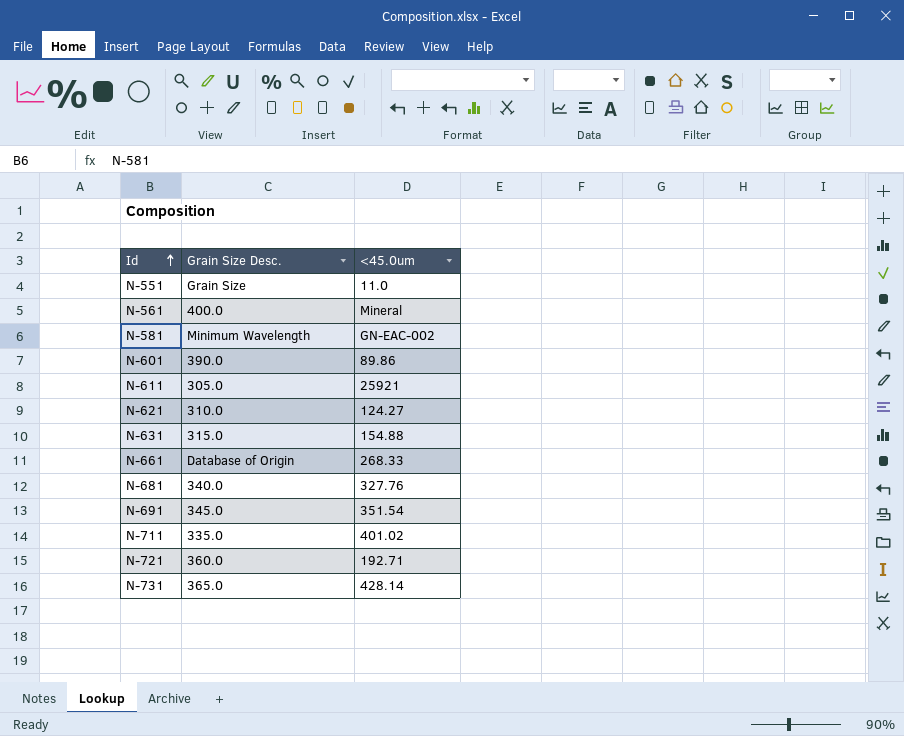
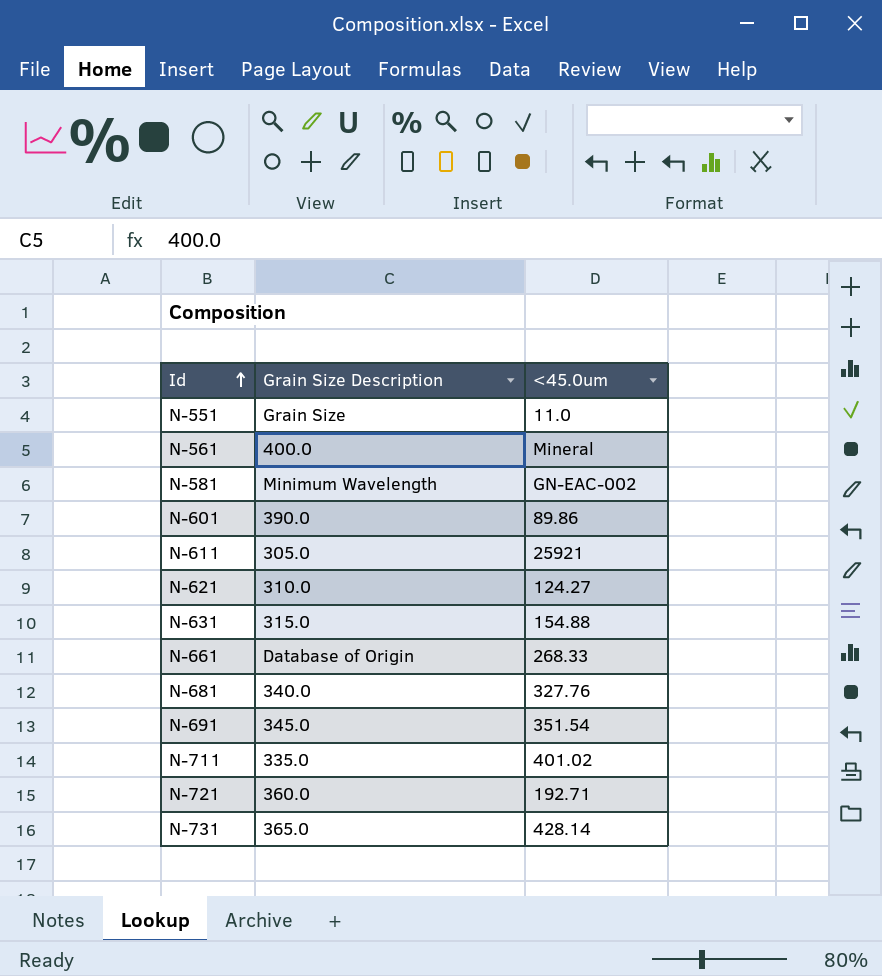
column name: Grain Size Desc. -> Grain Size Description

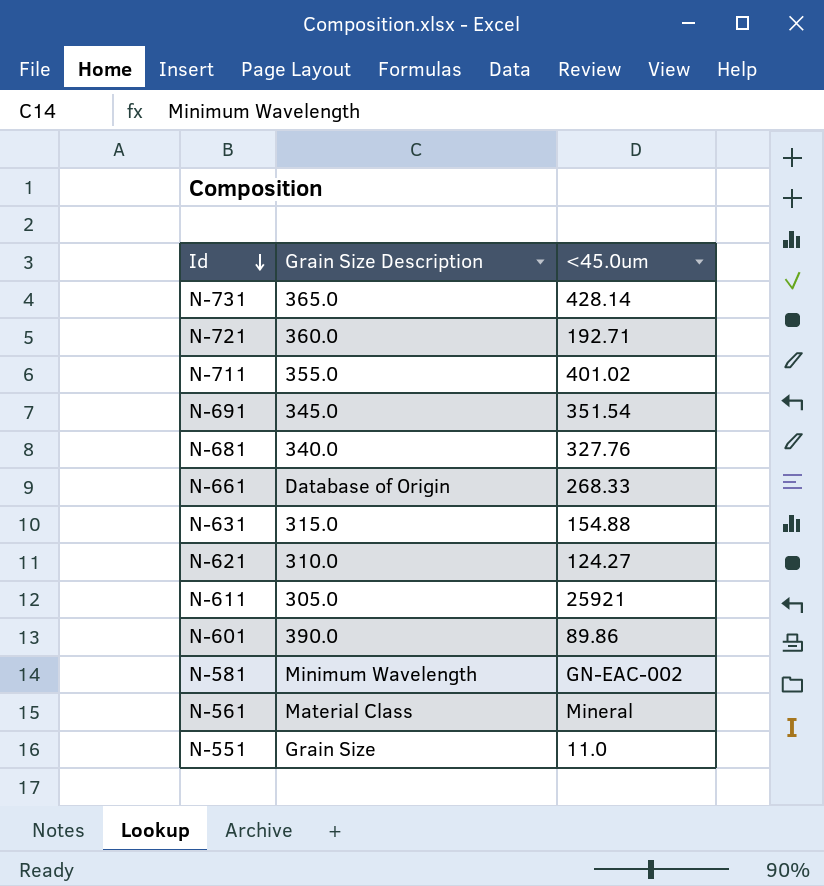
row order: Id ascending -> Id descending
N-711 | Grain Size Description: 335.0 -> 355.0
N-561 | Grain Size Description: 400.0 -> Material Class

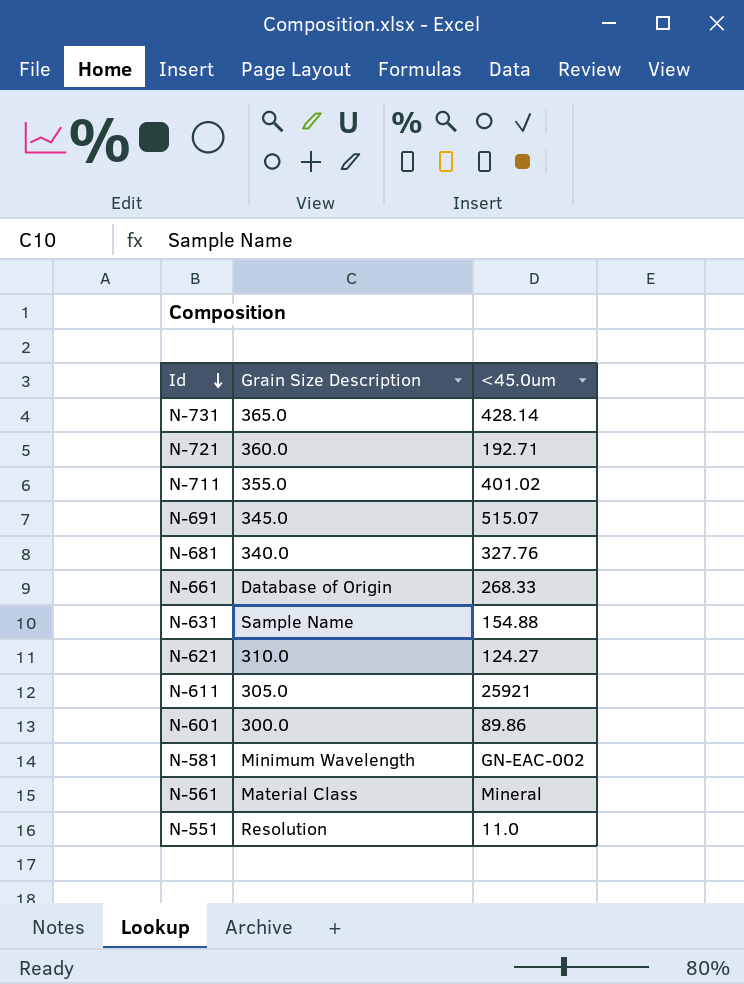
N-691 | <45.0um: 351.54 -> 515.07
N-631 | Grain Size Description: 315.0 -> Sample Name
N-601 | Grain Size Description: 390.0 -> 300.0
N-551 | Grain Size Description: Grain Size -> Resolution

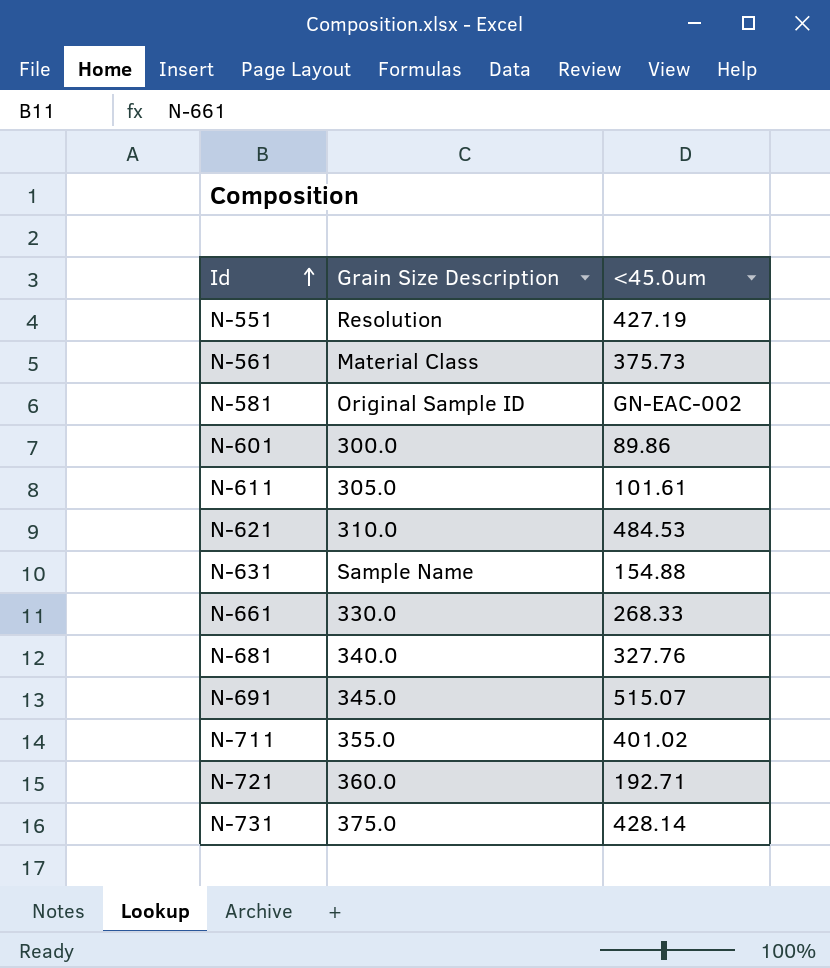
row order: Id descending -> Id ascending
N-551 | <45.0um: 11.0 -> 427.19
N-561 | <45.0um: Mineral -> 375.73
N-581 | Grain Size Description: Minimum Wavelength -> Original Sample ID
N-611 | <45.0um: 25921 -> 101.61
N-621 | <45.0um: 124.27 -> 484.53
N-661 | Grain Size Description: Database of Origin -> 330.0
N-731 | Grain Size Description: 365.0 -> 375.0

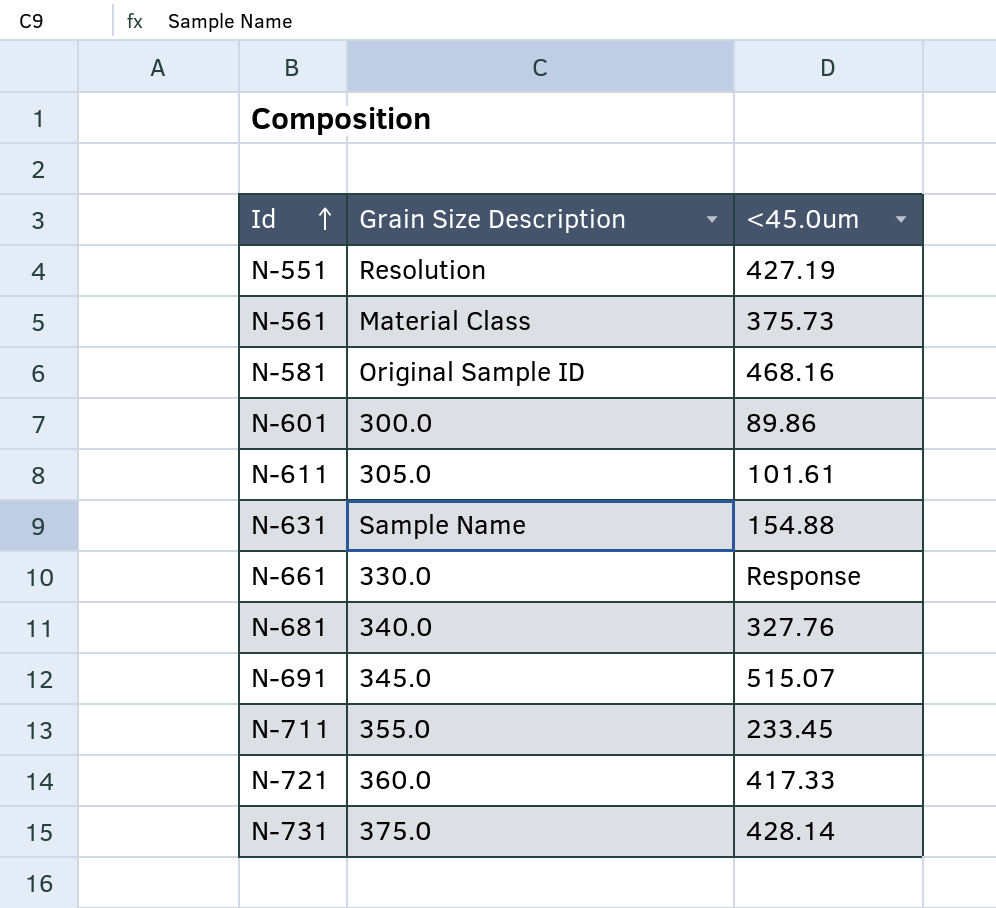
row N-621: 310.0 | 484.53 -> none
N-581 | <45.0um: GN-EAC-002 -> 468.16
N-661 | <45.0um: 268.33 -> Response
N-711 | <45.0um: 401.02 -> 233.45
N-721 | <45.0um: 192.71 -> 417.33

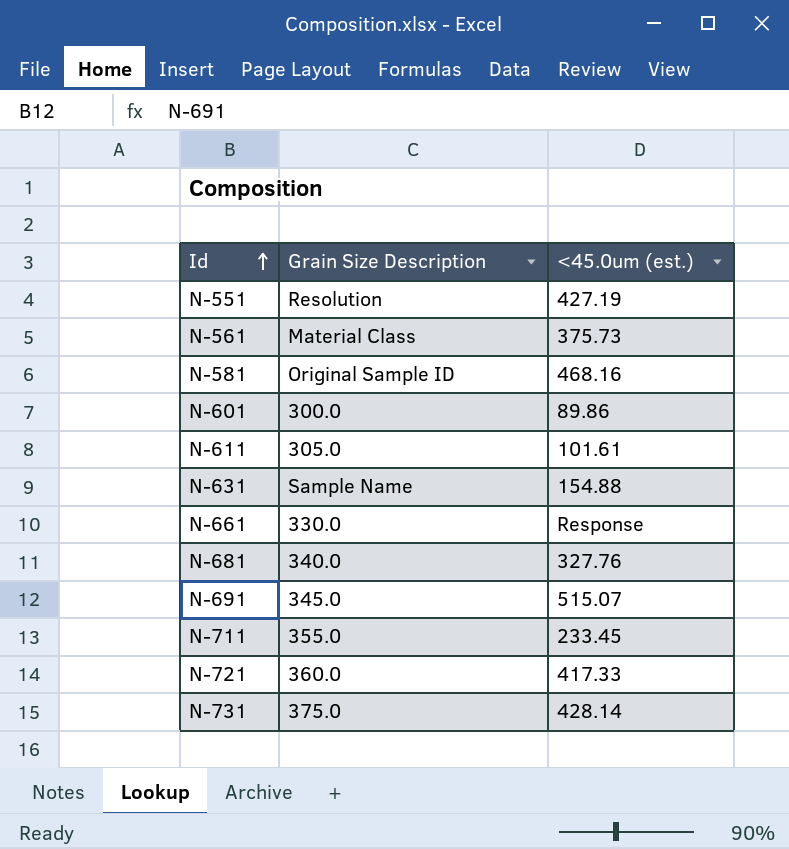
column name: <45.0um -> <45.0um (est.)

